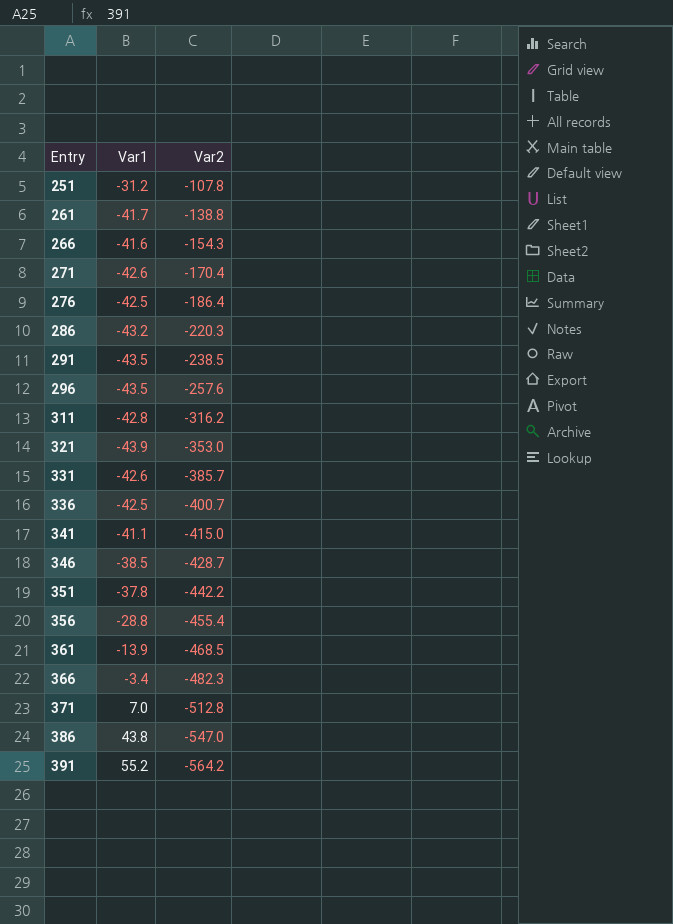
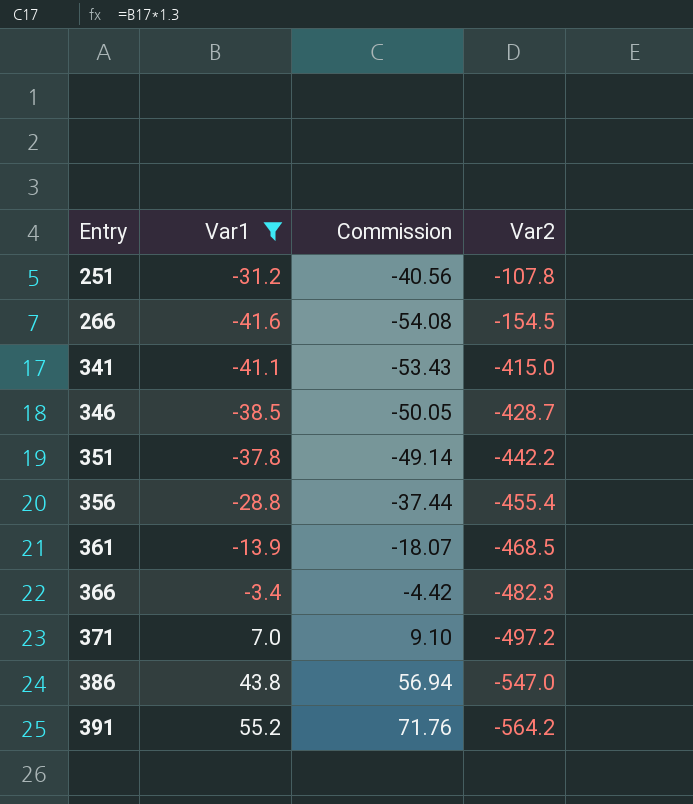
filter: none -> Var1 >= -41.6
column Commission | formula: none -> [Var1] * 1.3
266 | Var2: -154.3 -> -154.5
371 | Var2: -512.8 -> -497.2

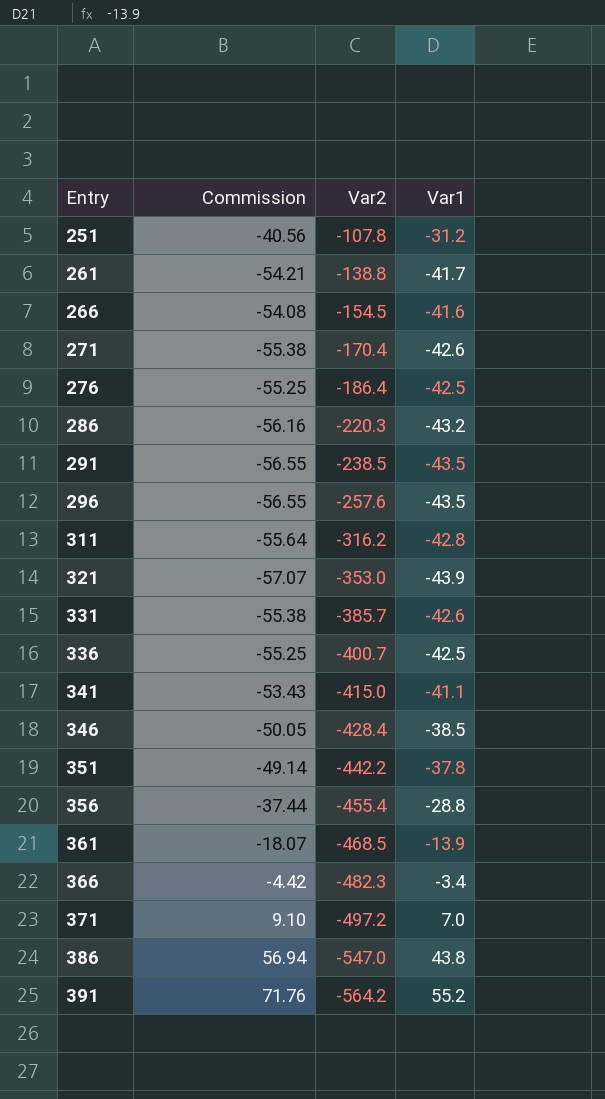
filter: Var1 >= -41.6 -> none
column Var1 | position: 2 -> 4
346 | Var2: -428.7 -> -428.4

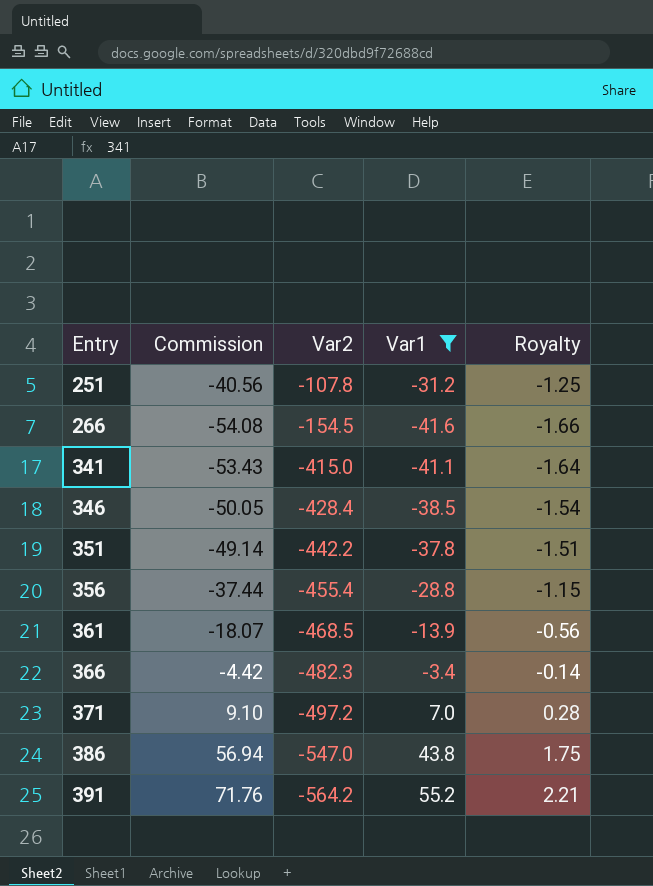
filter: none -> Var1 >= -41.6
column Royalty | formula: none -> [Var1] * 0.04

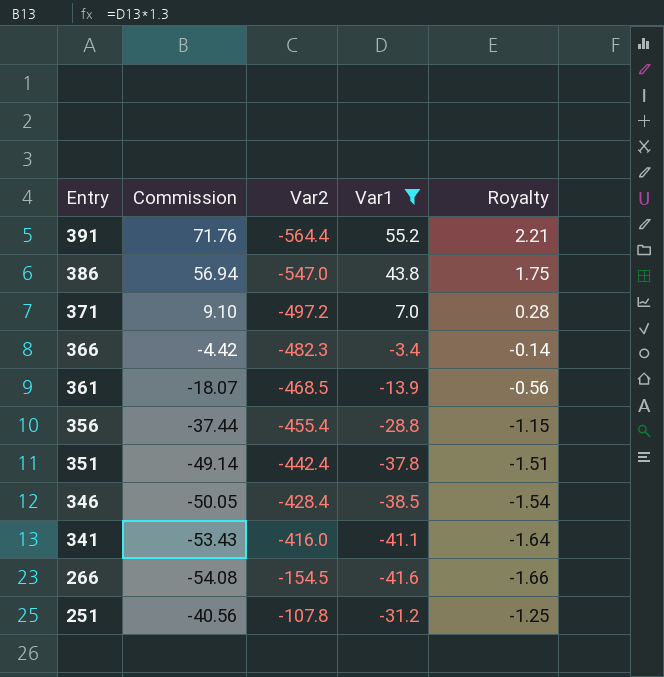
row order: Entry ascending -> Entry descending
391 | Var2: -564.2 -> -564.4
351 | Var2: -442.2 -> -442.4
341 | Var2: -415.0 -> -416.0

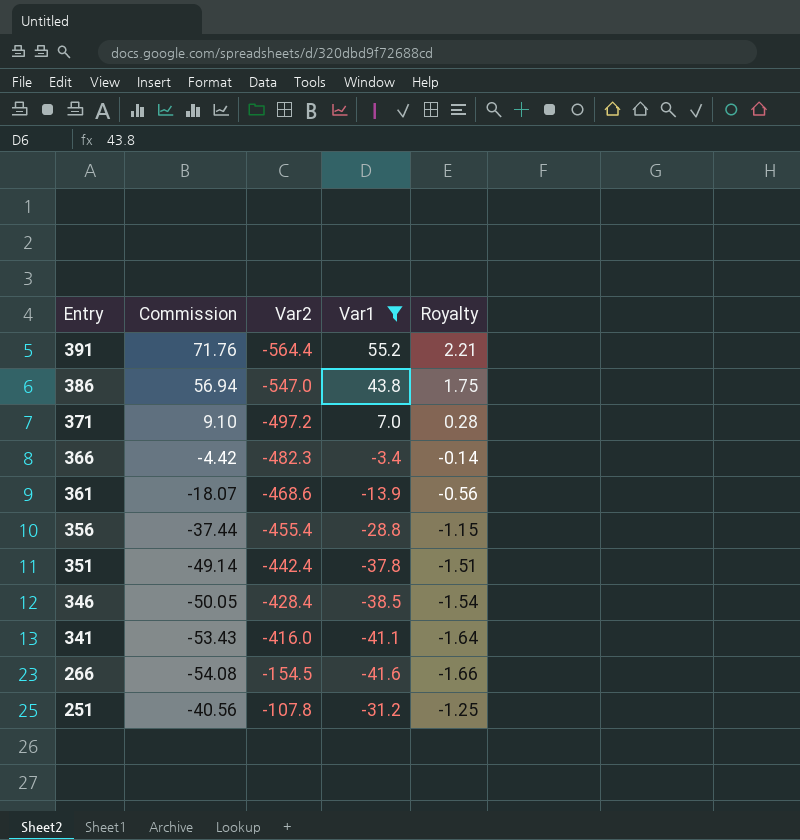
361 | Var2: -468.5 -> -468.6

